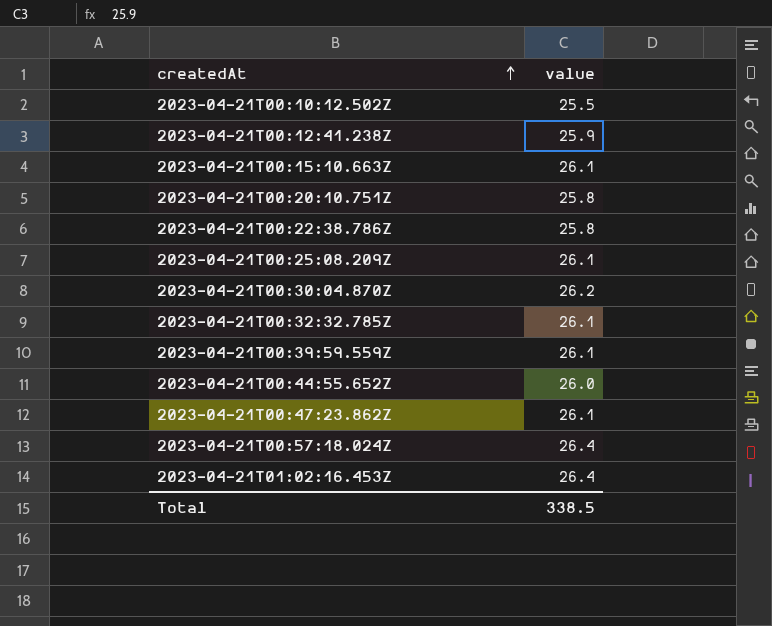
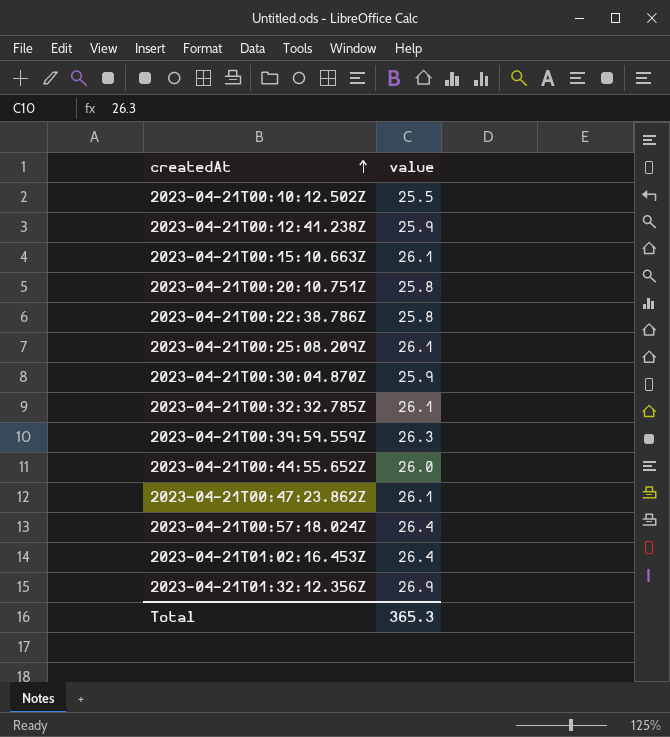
2023-04-21T00:30:04.870Z | value: 26.2 -> 25.9
2023-04-21T00:39:59.559Z | value: 26.1 -> 26.3
row 2023-04-21T01:32:12.356Z: none -> 26.9
Total | value: 338.5 -> 365.3

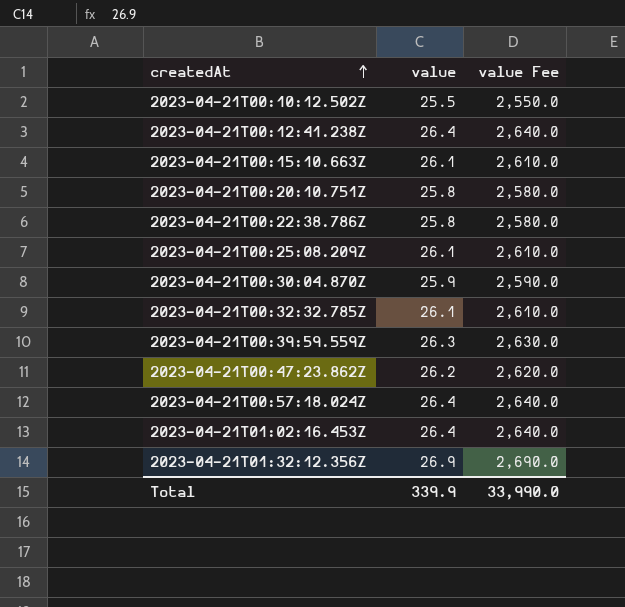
column value Fee | formula: none -> [value] * 100
row 2023-04-21T00:44:55.652Z: 26.0 -> none
2023-04-21T00:12:41.238Z | value: 25.9 -> 26.4
2023-04-21T00:47:23.862Z | value: 26.1 -> 26.2
Total | value: 365.3 -> 339.9

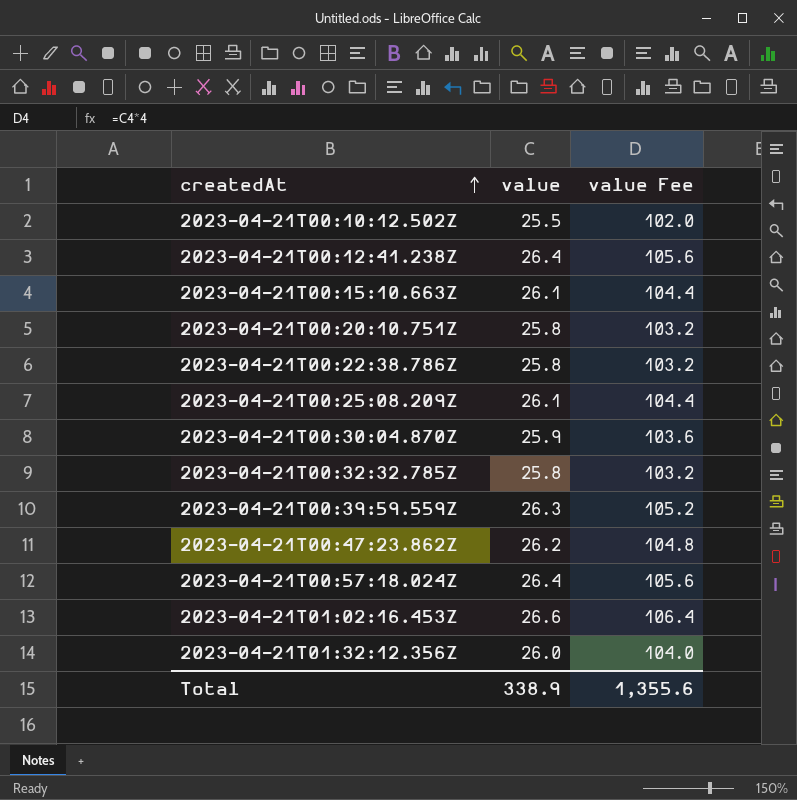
column value Fee | formula: [value] * 100 -> [value] * 4
2023-04-21T00:32:32.785Z | value: 26.1 -> 25.8
2023-04-21T01:02:16.453Z | value: 26.4 -> 26.6
2023-04-21T01:32:12.356Z | value: 26.9 -> 26.0
Total | value: 339.9 -> 338.9
Total | value Fee: 33,990.0 -> 1,355.6

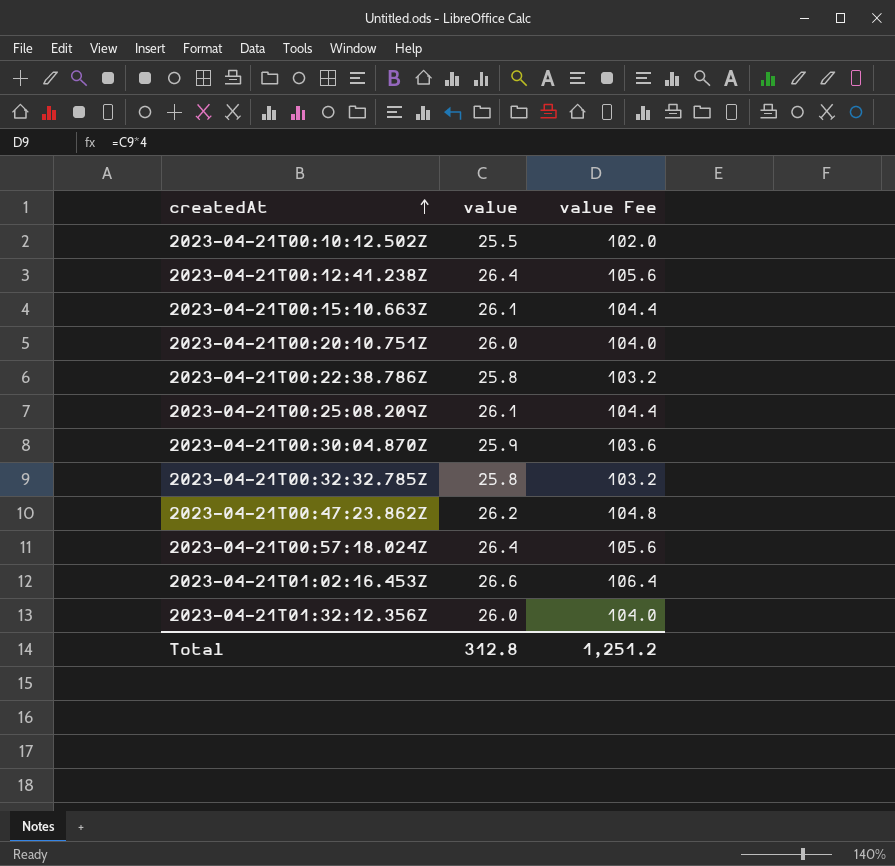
row 2023-04-21T00:39:59.559Z: 26.3 | 105.2 -> none
2023-04-21T00:20:10.751Z | value: 25.8 -> 26.0
2023-04-21T00:20:10.751Z | value Fee: 103.2 -> 104.0
Total | value: 338.9 -> 312.8
Total | value Fee: 1,355.6 -> 1,251.2

